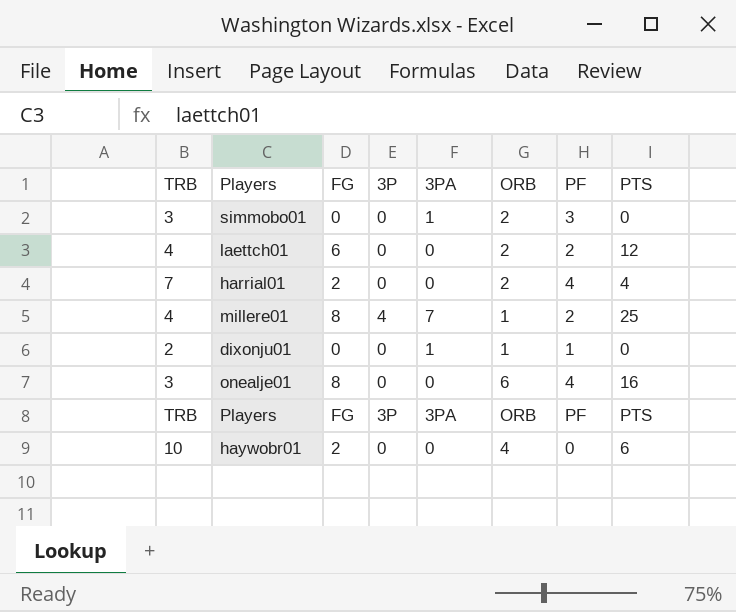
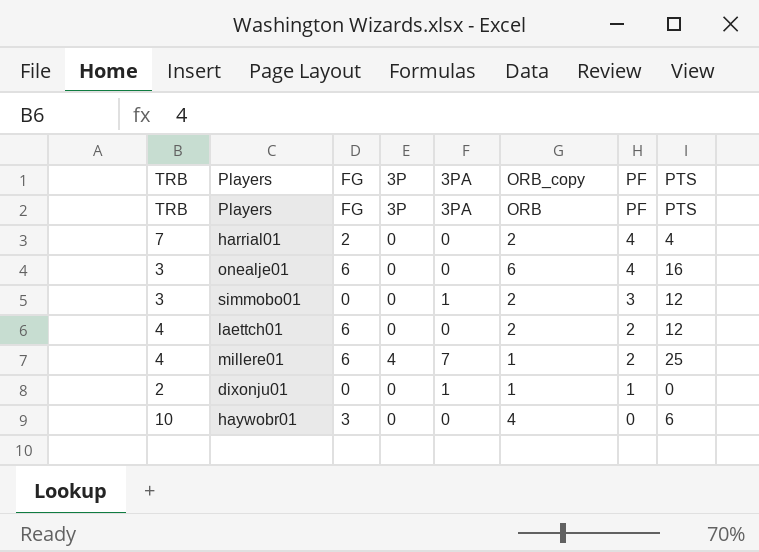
row order: none -> PF descending
column name: ORB -> ORB_copy
onealje01 | FG: 8 -> 6
simmobo01 | PTS: 0 -> 12
millere01 | FG: 8 -> 6
haywobr01 | FG: 2 -> 3

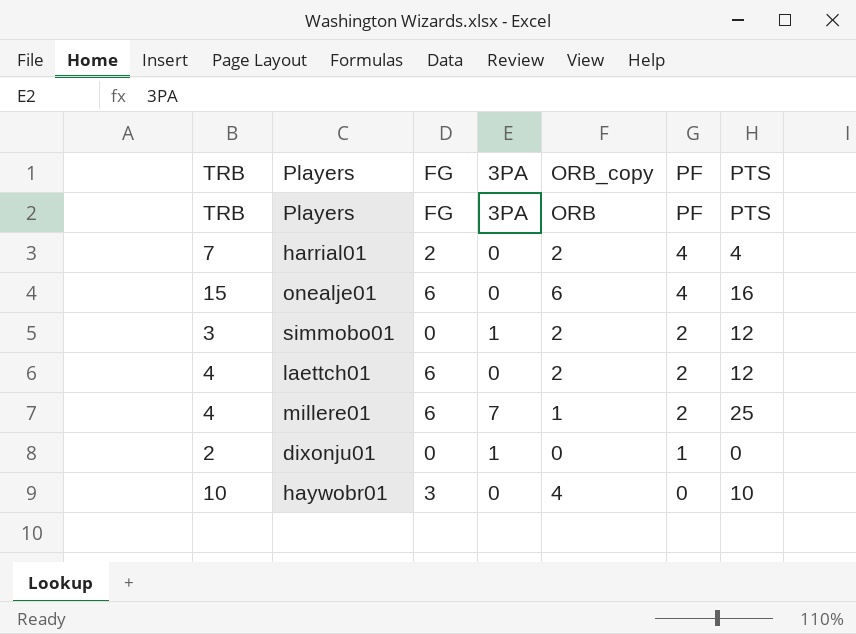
column 3P | position: 4 -> none
onealje01 | TRB: 3 -> 15
simmobo01 | PF: 3 -> 2
dixonju01 | ORB_copy: 1 -> 0
haywobr01 | PTS: 6 -> 10

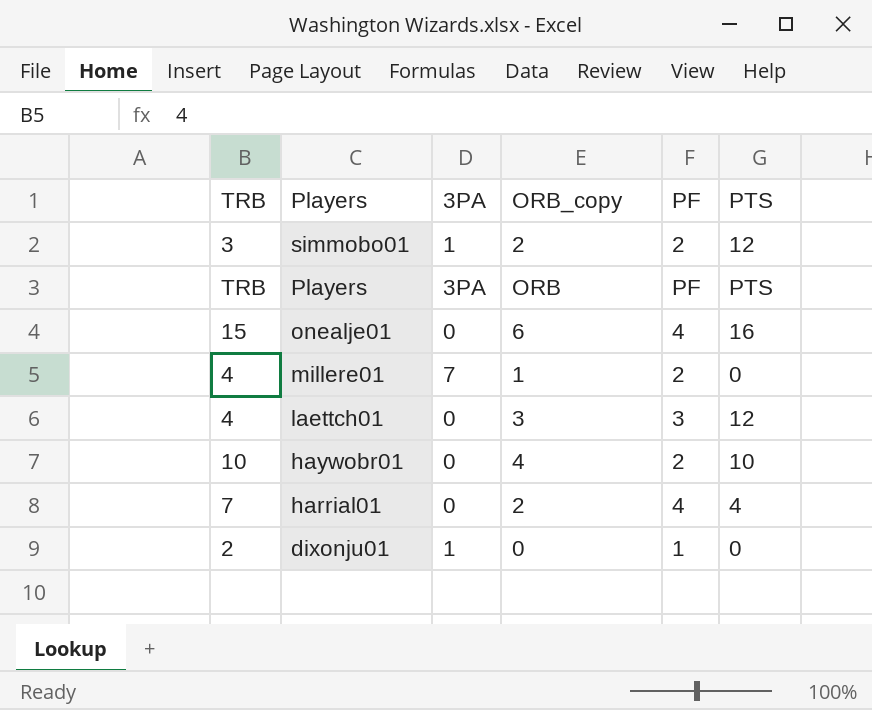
row order: PF descending -> Players descending
column FG | position: 3 -> none
millere01 | PTS: 25 -> 0
laettch01 | ORB_copy: 2 -> 3
laettch01 | PF: 2 -> 3
haywobr01 | PF: 0 -> 2

